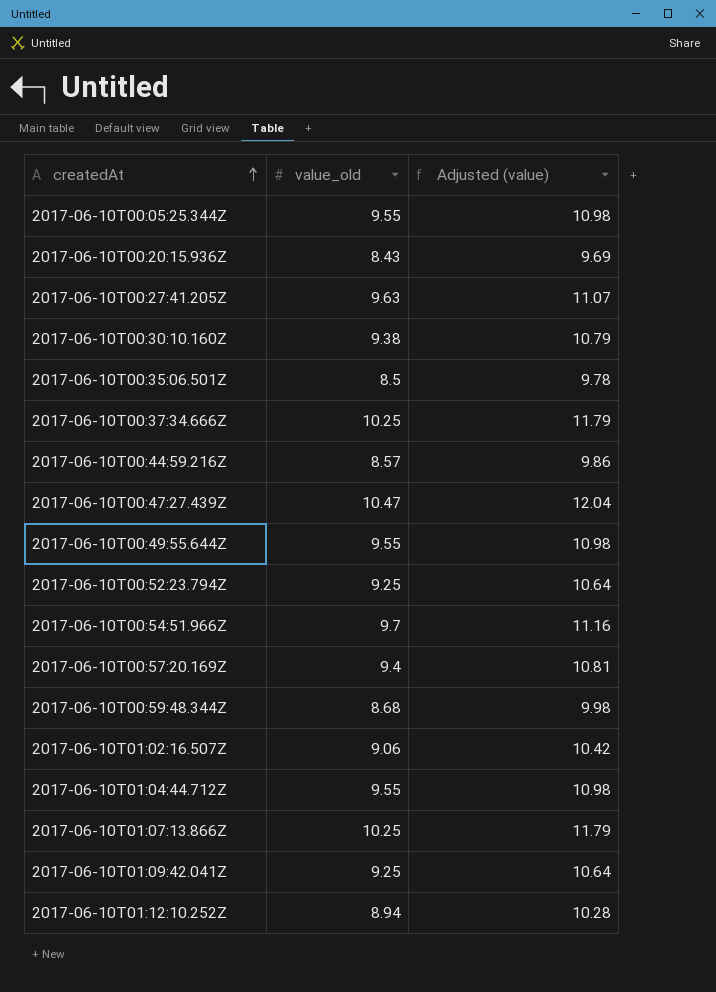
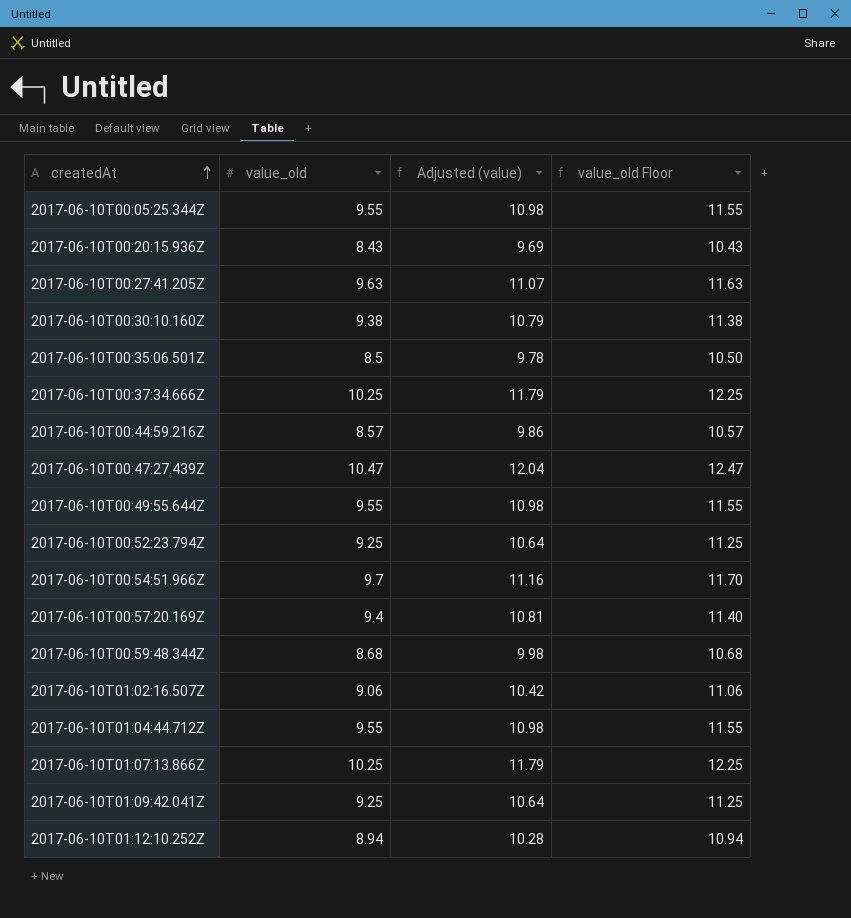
column value_old Floor | formula: none -> [value_old] + 2

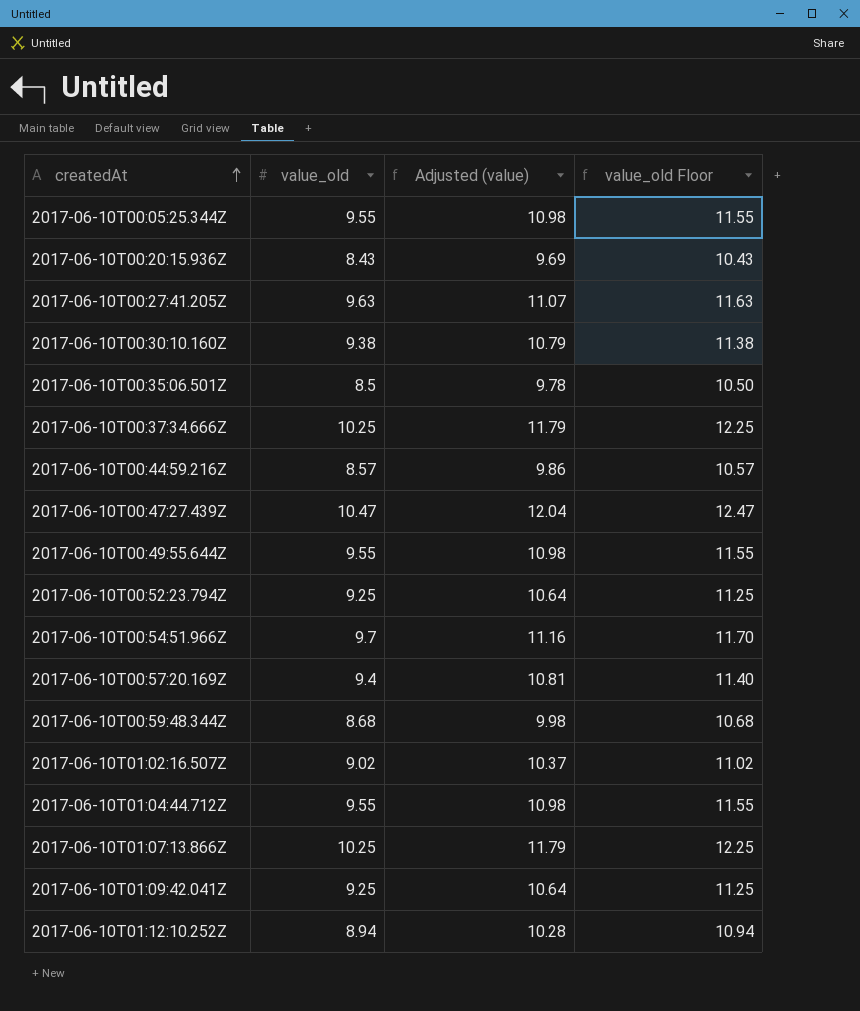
2017-06-10T01:02:16.507Z | value_old: 9.06 -> 9.02
2017-06-10T01:02:16.507Z | Adjusted (value): 10.42 -> 10.37
2017-06-10T01:02:16.507Z | value_old Floor: 11.06 -> 11.02

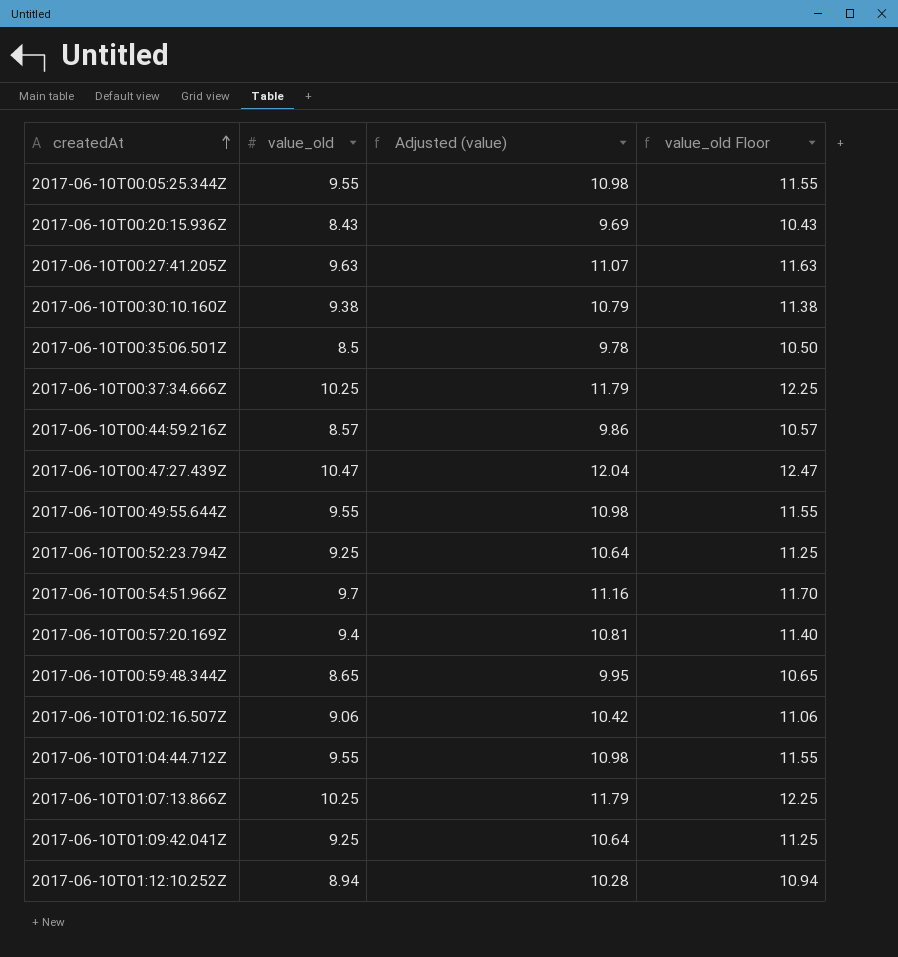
2017-06-10T00:59:48.344Z | value_old: 8.68 -> 8.65
2017-06-10T00:59:48.344Z | Adjusted (value): 9.98 -> 9.95
2017-06-10T00:59:48.344Z | value_old Floor: 10.68 -> 10.65
2017-06-10T01:02:16.507Z | value_old: 9.02 -> 9.06
2017-06-10T01:02:16.507Z | Adjusted (value): 10.37 -> 10.42
2017-06-10T01:02:16.507Z | value_old Floor: 11.02 -> 11.06

